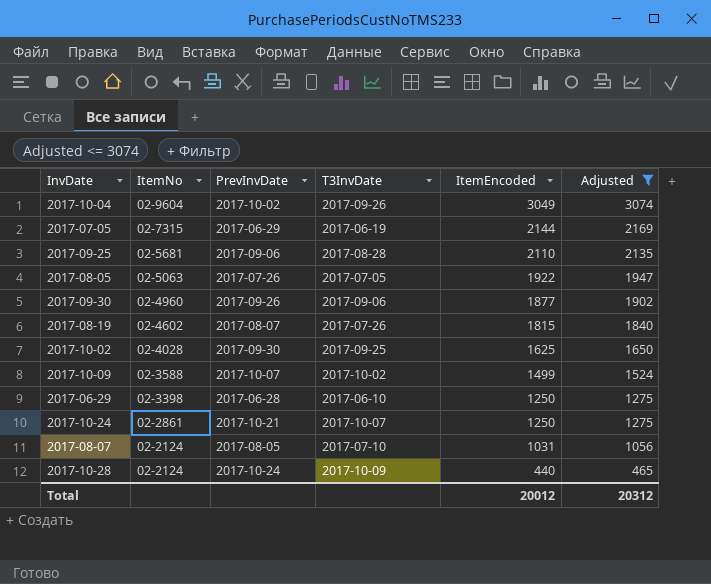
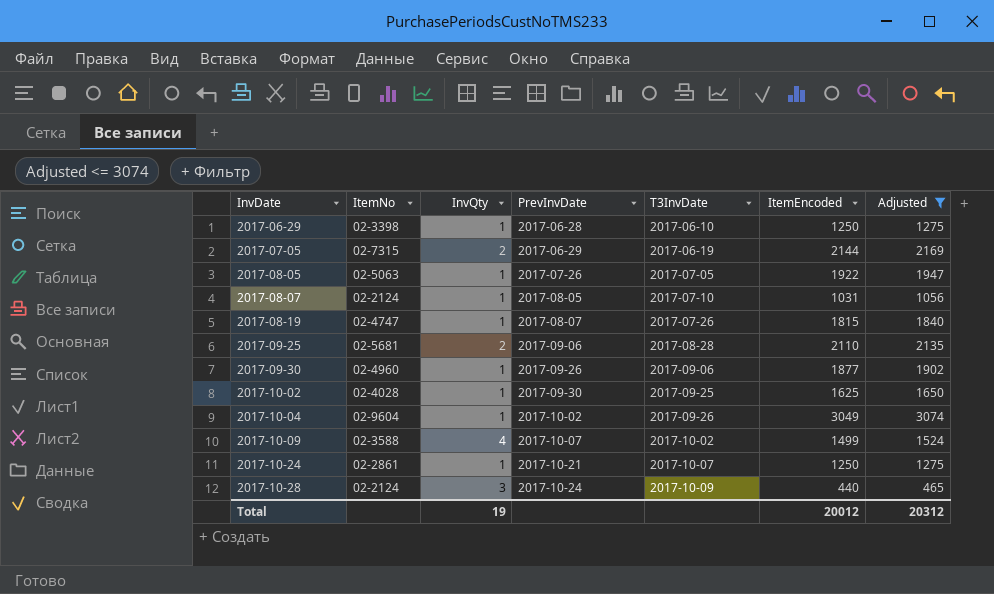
row order: ItemNo descending -> InvDate ascending
column InvQty | position: none -> 3
2017-08-19 | ItemNo: 02-4602 -> 02-4747

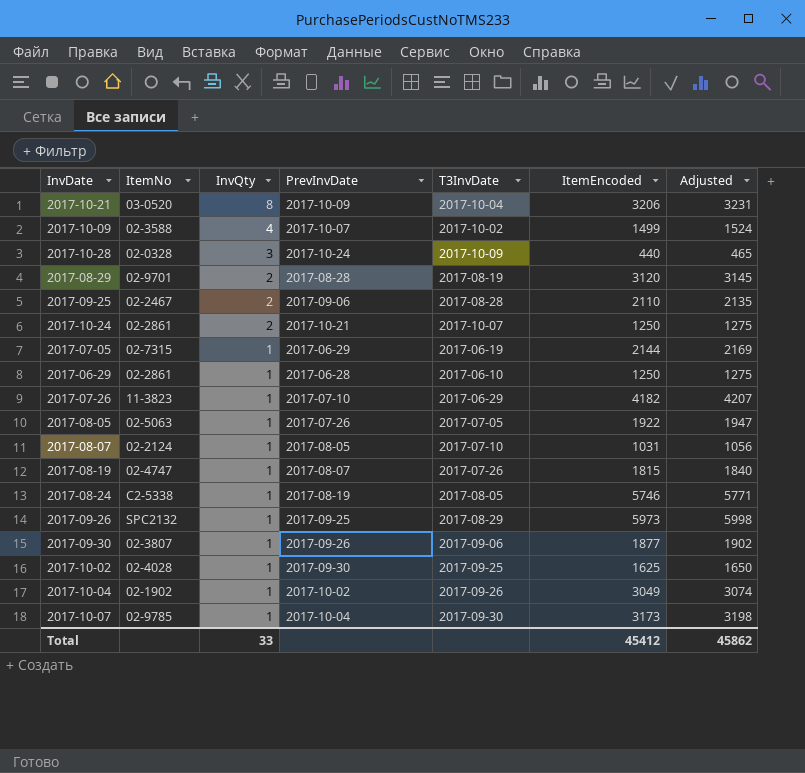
filter: Adjusted <= 3074 -> none
row order: InvDate ascending -> InvQty descending
2017-10-28 | ItemNo: 02-2124 -> 02-0328
2017-09-25 | ItemNo: 02-5681 -> 02-2467
2017-10-24 | InvQty: 1 -> 2
2017-07-05 | InvQty: 2 -> 1
2017-06-29 | ItemNo: 02-3398 -> 02-2861
2017-09-30 | ItemNo: 02-4960 -> 02-3807
2017-10-04 | ItemNo: 02-9604 -> 02-1902
Total | InvQty: 19 -> 33
Total | ItemEncoded: 20012 -> 45412
Total | Adjusted: 20312 -> 45862

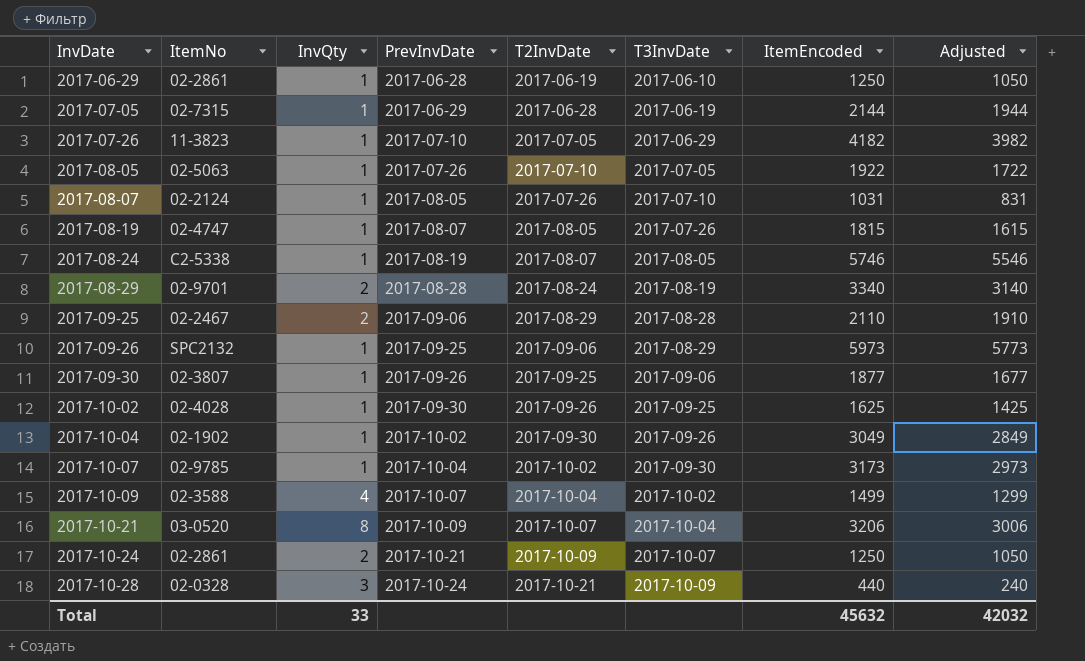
row order: InvQty descending -> InvDate ascending
column T2InvDate | position: none -> 5
column Adjusted | formula: [ItemEncoded] + 25 -> [ItemEncoded] - 200
2017-08-29 | ItemEncoded: 3120 -> 3340
Total | ItemEncoded: 45412 -> 45632
Total | Adjusted: 45862 -> 42032

